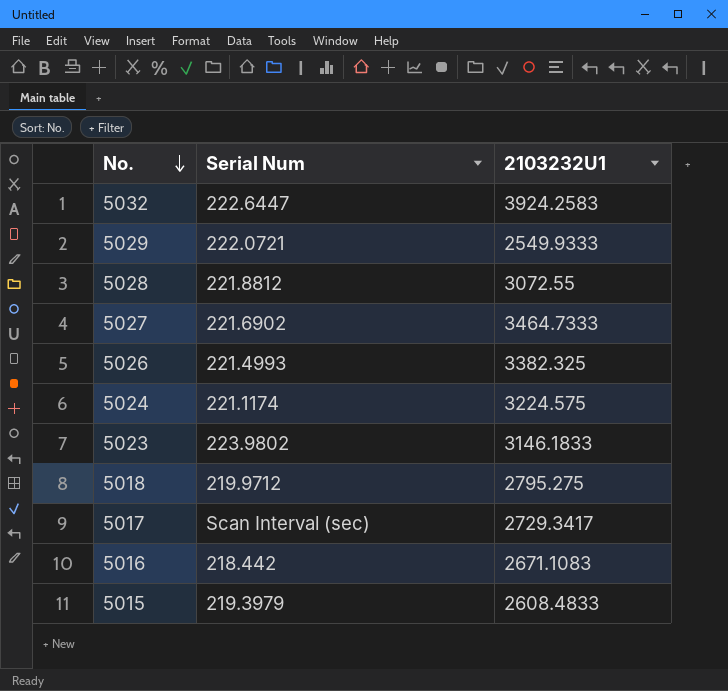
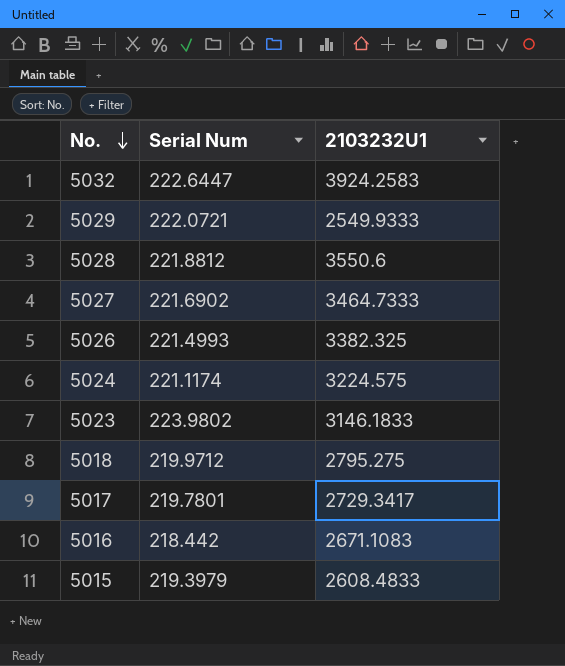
5028 | 2103232U1: 3072.55 -> 3550.6
5017 | Serial Num: Scan Interval (sec) -> 219.7801

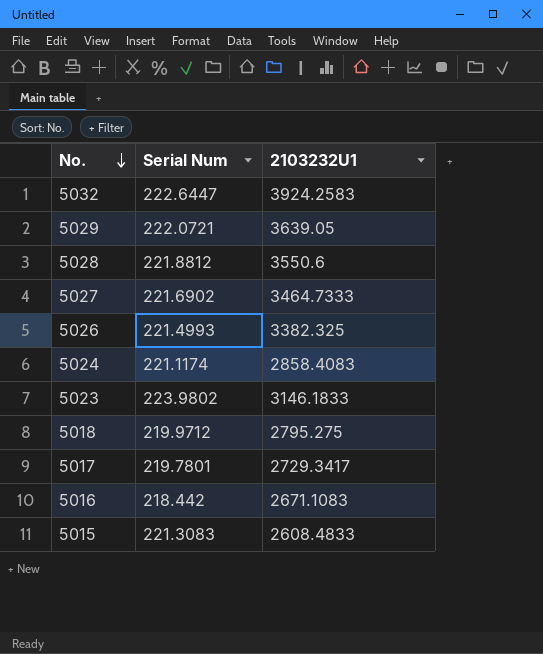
5029 | 2103232U1: 2549.9333 -> 3639.05
5024 | 2103232U1: 3224.575 -> 2858.4083
5015 | Serial Num: 219.3979 -> 221.3083

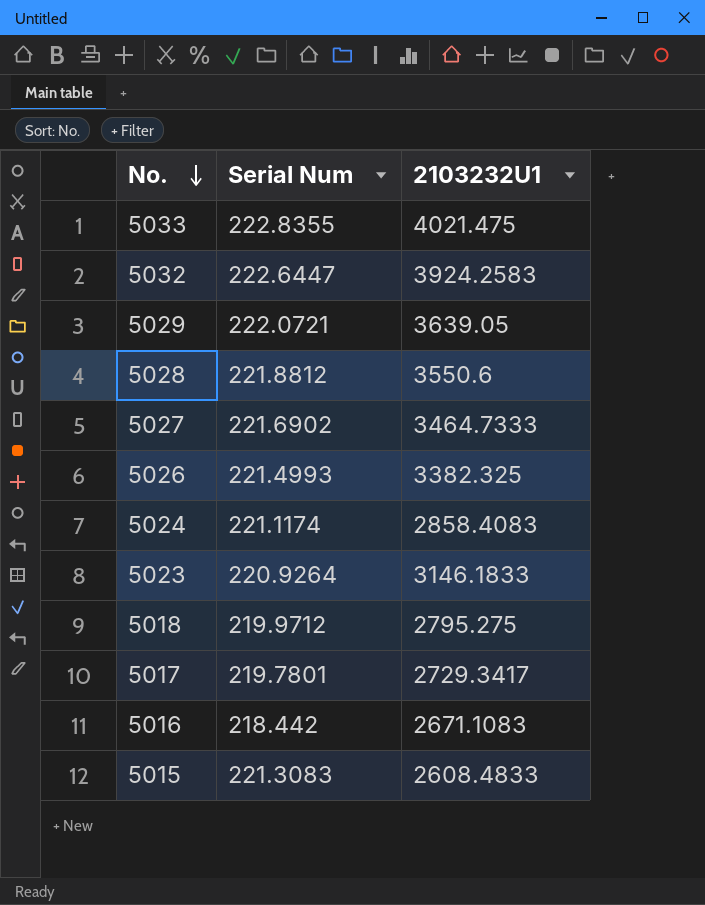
row 5033: none -> 222.8355 | 4021.475
5023 | Serial Num: 223.9802 -> 220.9264

